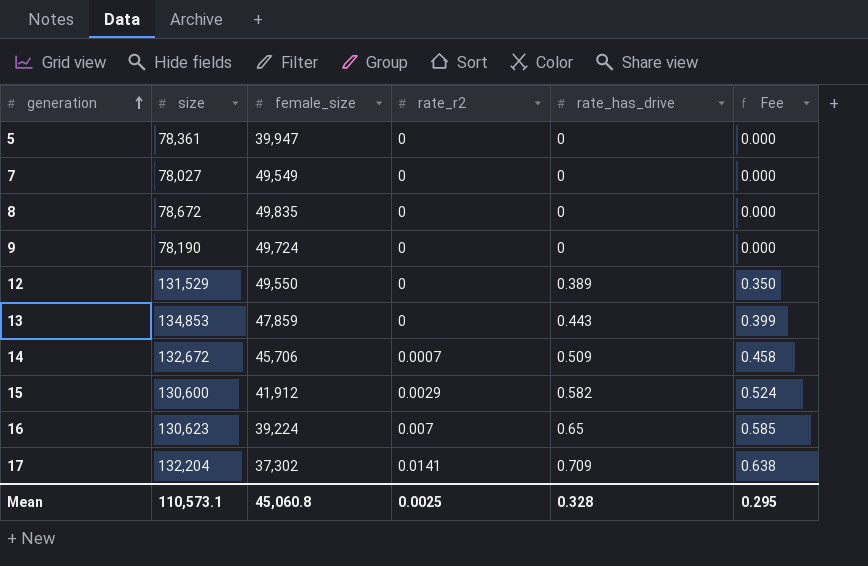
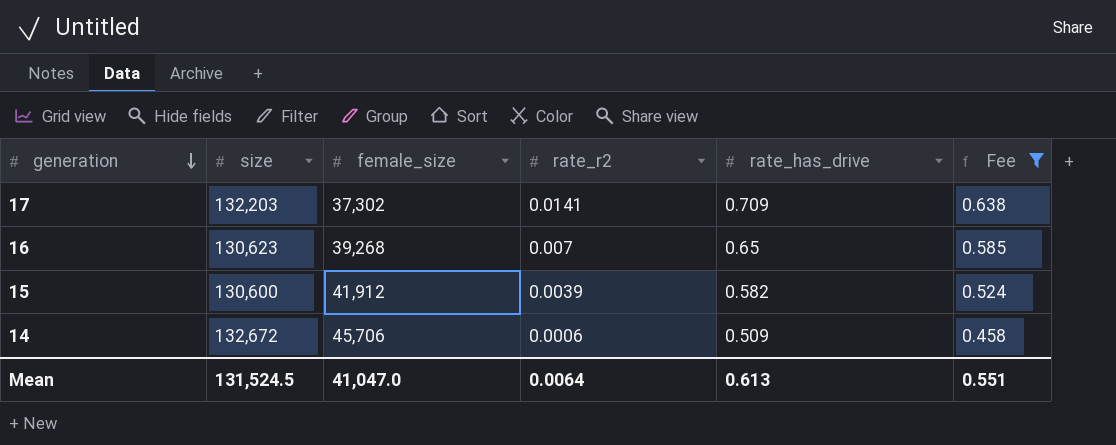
filter: none -> Fee >= 0.458
row order: generation ascending -> generation descending
17 | size: 132,204 -> 132,203
16 | female_size: 39,224 -> 39,268
15 | rate_r2: 0.0029 -> 0.0039
14 | rate_r2: 0.0007 -> 0.0006
Mean | size: 110,573.1 -> 131,524.5
Mean | female_size: 45,060.8 -> 41,047.0
Mean | rate_r2: 0.0025 -> 0.0064
Mean | rate_has_drive: 0.328 -> 0.613
Mean | Fee: 0.295 -> 0.551

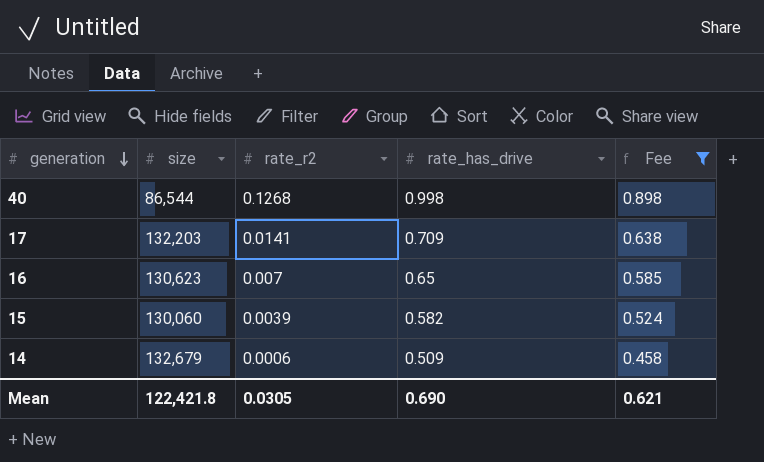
column female_size | position: 3 -> none
row 40: none -> 86,544 | 0.1268 | 0.998 | 0.898
15 | size: 130,600 -> 130,060
14 | size: 132,672 -> 132,679
Mean | size: 131,524.5 -> 122,421.8
Mean | rate_r2: 0.0064 -> 0.0305
Mean | rate_has_drive: 0.613 -> 0.690
Mean | Fee: 0.551 -> 0.621

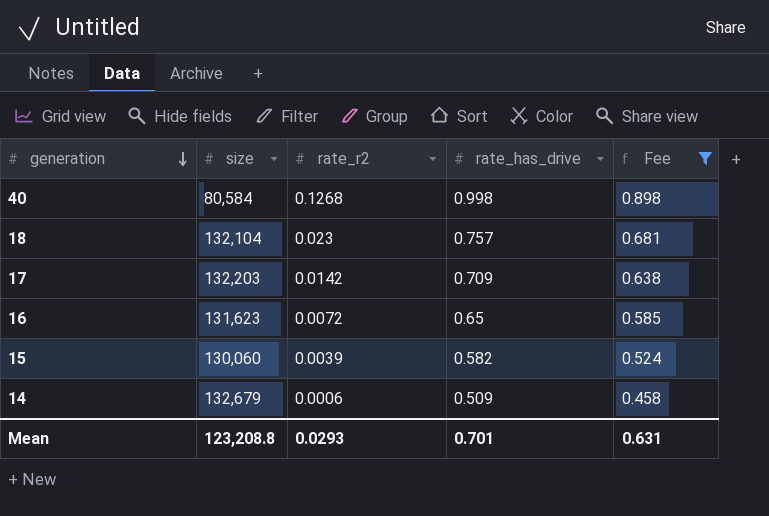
40 | size: 86,544 -> 80,584
row 18: none -> 132,104 | 0.023 | 0.757 | 0.681
17 | rate_r2: 0.0141 -> 0.0142
16 | size: 130,623 -> 131,623
16 | rate_r2: 0.007 -> 0.0072
Mean | size: 122,421.8 -> 123,208.8
Mean | rate_r2: 0.0305 -> 0.0293
Mean | rate_has_drive: 0.690 -> 0.701
Mean | Fee: 0.621 -> 0.631

